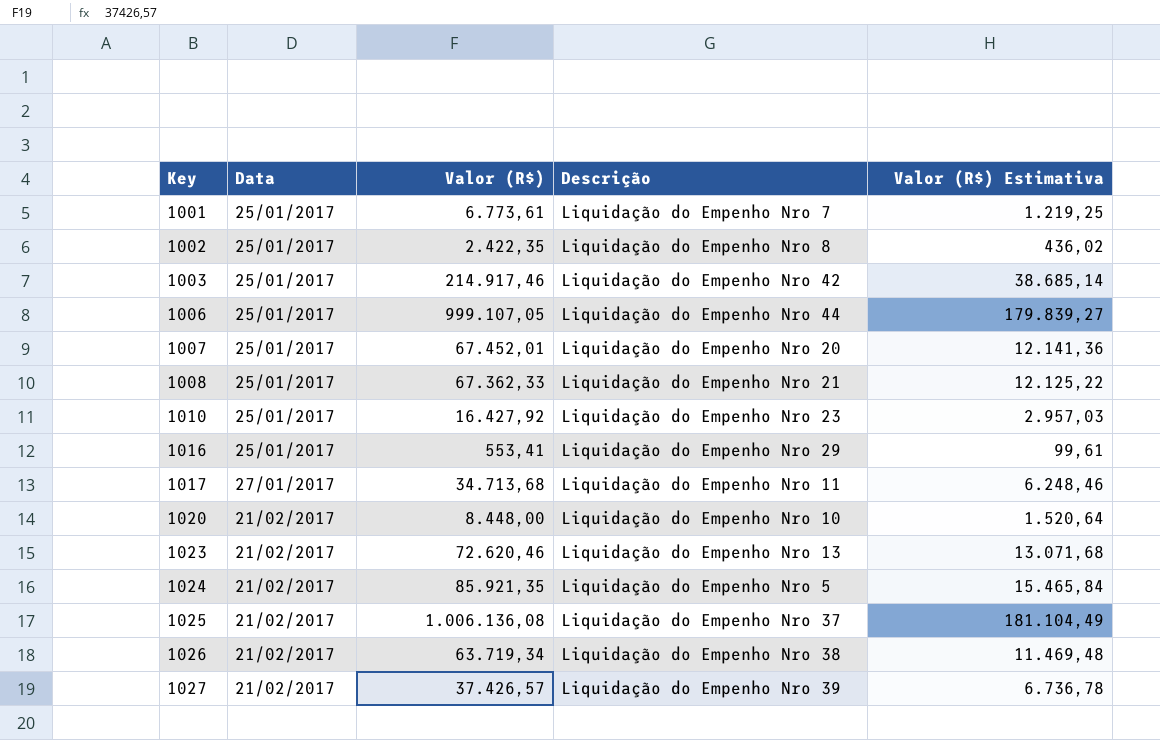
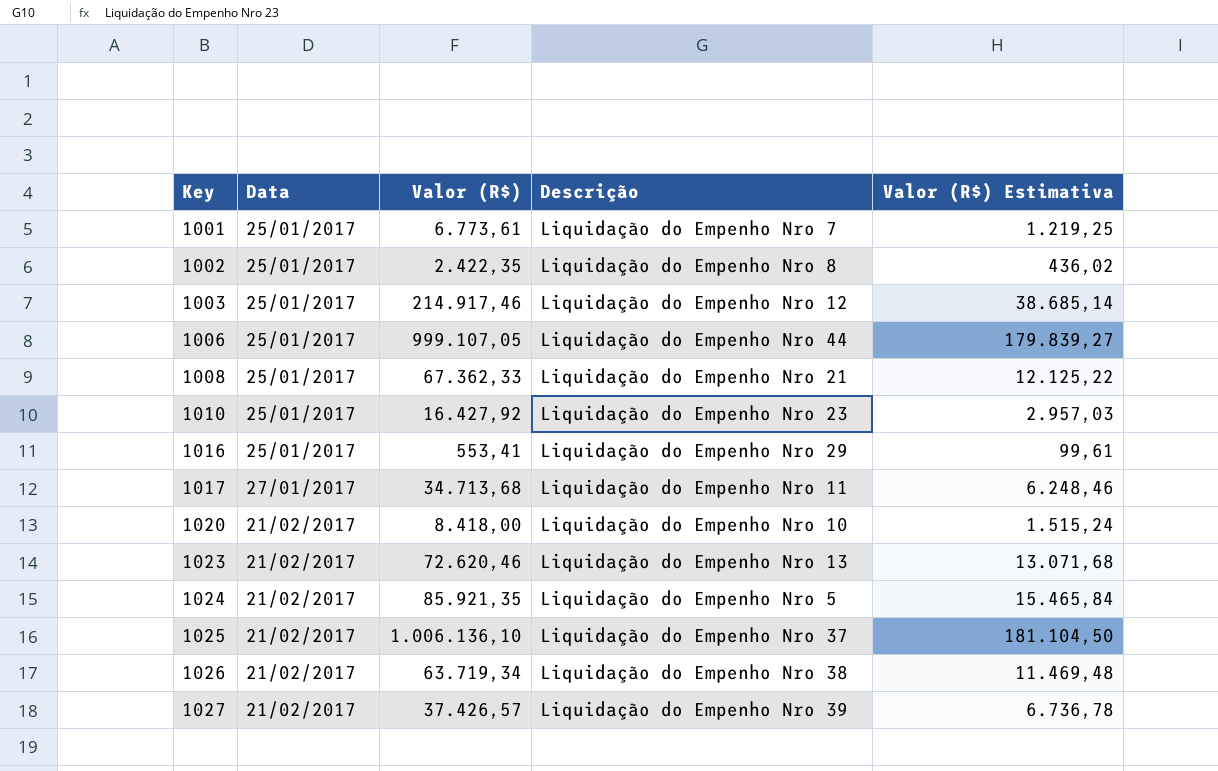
row 1007: 25/01/2017 | 67.452,01 | Liquidação do Empenho Nro 20 | 12.141,36 -> none
1003 | Descrição: Liquidação do Empenho Nro 42 -> Liquidação do Empenho Nro 12
1020 | Valor (R$): 8.448,00 -> 8.418,00
1020 | Valor (R$) Estimativa: 1.520,64 -> 1.515,24
1025 | Valor (R$): 1.006.136,08 -> 1.006.136,10
1025 | Valor (R$) Estimativa: 181.104,49 -> 181.104,50

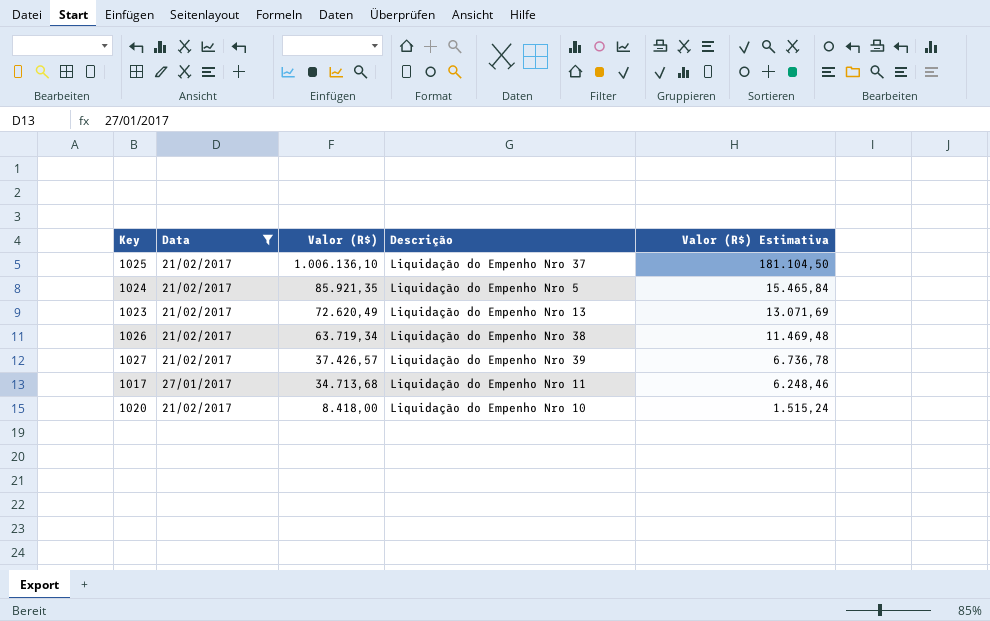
filter: none -> Data != 25/01/2017
row order: Key ascending -> Valor (R$) descending
1023 | Valor (R$): 72.620,46 -> 72.620,49
1023 | Valor (R$) Estimativa: 13.071,68 -> 13.071,69

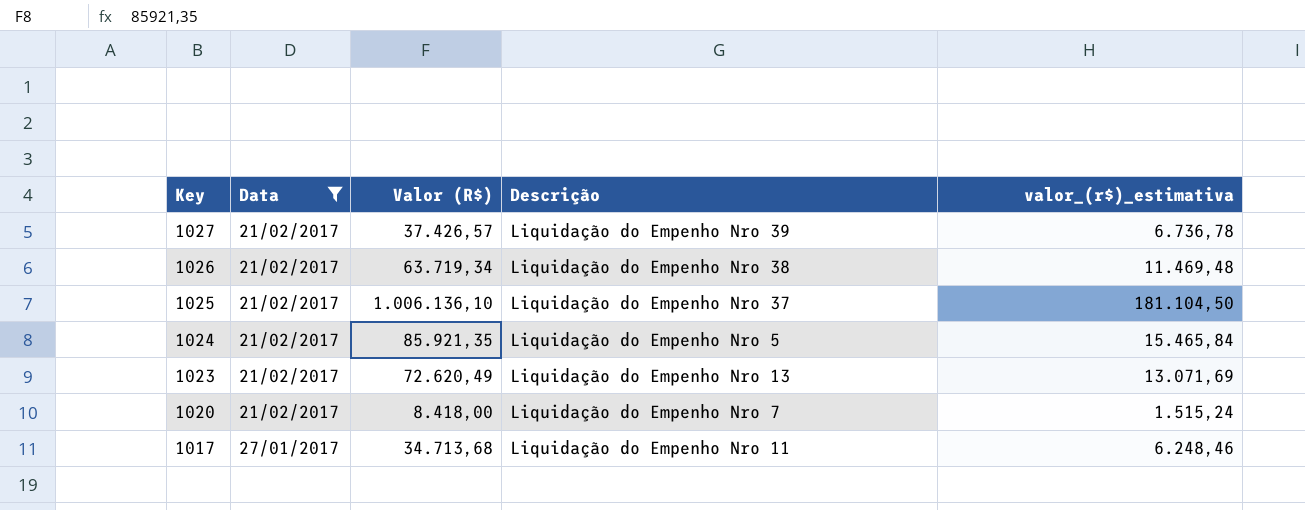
row order: Valor (R$) descending -> Key descending
column name: Valor (R$) Estimativa -> valor_(r$)_estimativa
1020 | Descrição: Liquidação do Empenho Nro 10 -> Liquidação do Empenho Nro 7

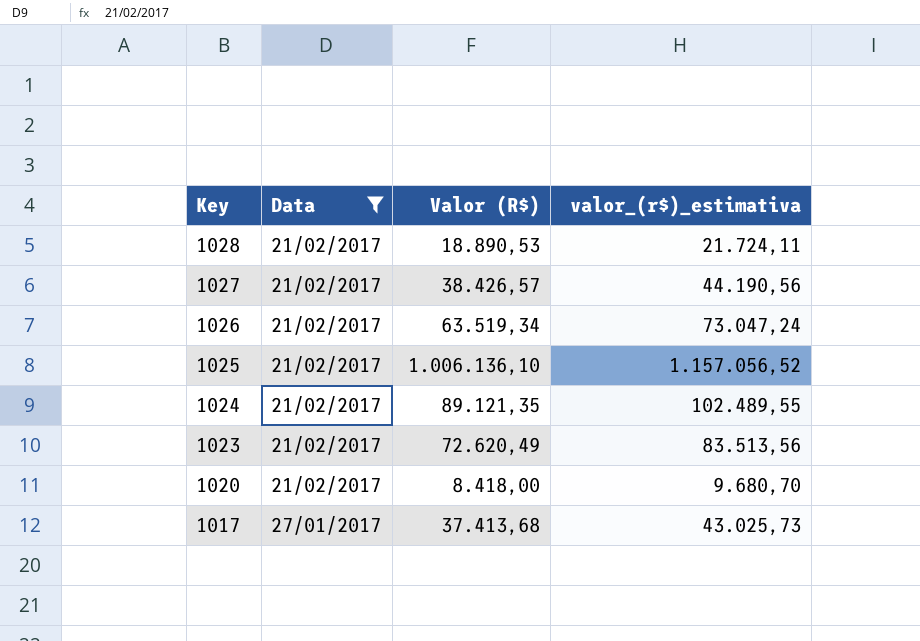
column Descrição | position: 4 -> none
column valor_(r$)_estimativa | formula: [Valor (R$)] * 0,18 -> [Valor (R$)] * 1,15
row 1028: none -> 21/02/2017 | 18.890,53 | 21.724,11
1027 | Valor (R$): 37.426,57 -> 38.426,57
1026 | Valor (R$): 63.719,34 -> 63.519,34
1024 | Valor (R$): 85.921,35 -> 89.121,35
1017 | Valor (R$): 34.713,68 -> 37.413,68

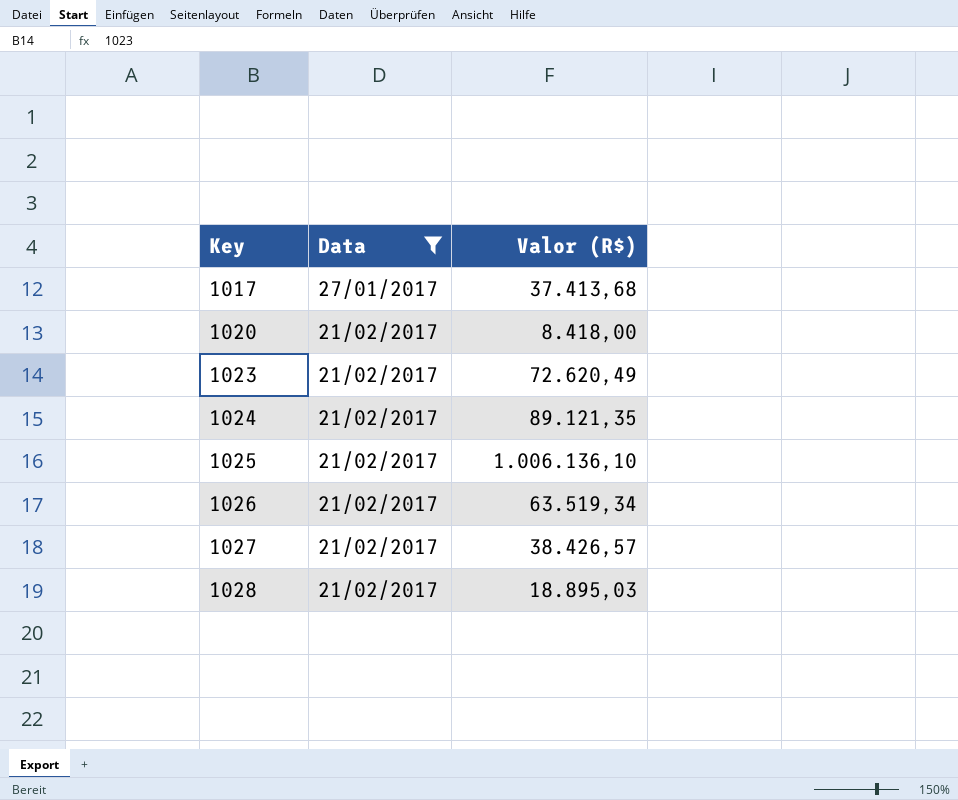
row order: Key descending -> Key ascending
column valor_(r$)_estimativa | formula: [Valor (R$)] * 1,15 -> none
1028 | Valor (R$): 18.890,53 -> 18.895,03

